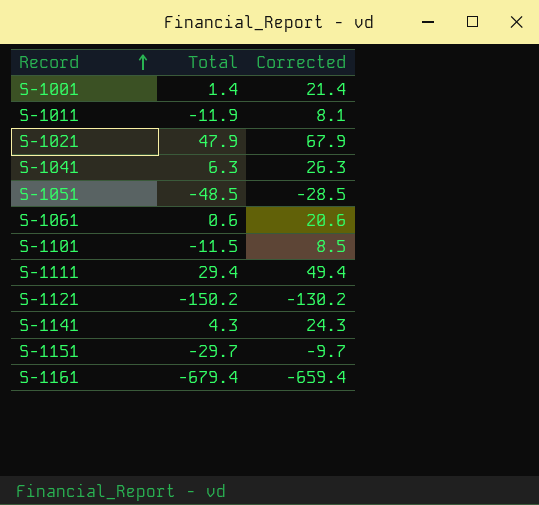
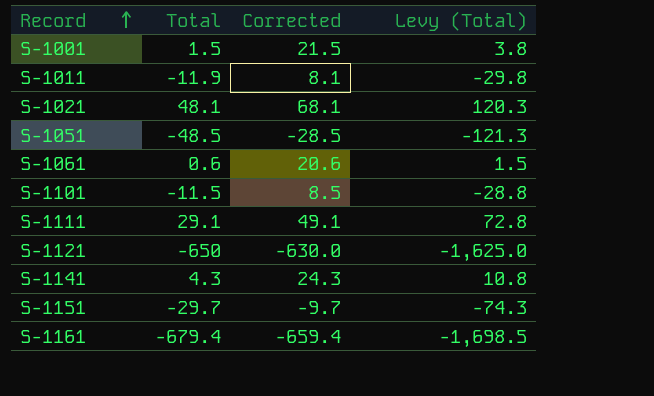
column Levy (Total) | formula: none -> [Total] * 2.5
row S-1041: 6.3 | 26.3 -> none
S-1001 | Total: 1.4 -> 1.5
S-1001 | Corrected: 21.4 -> 21.5
S-1021 | Total: 47.9 -> 48.1
S-1021 | Corrected: 67.9 -> 68.1
S-1111 | Total: 29.4 -> 29.1
S-1111 | Corrected: 49.4 -> 49.1
S-1121 | Total: -150.2 -> -650
S-1121 | Corrected: -130.2 -> -630.0

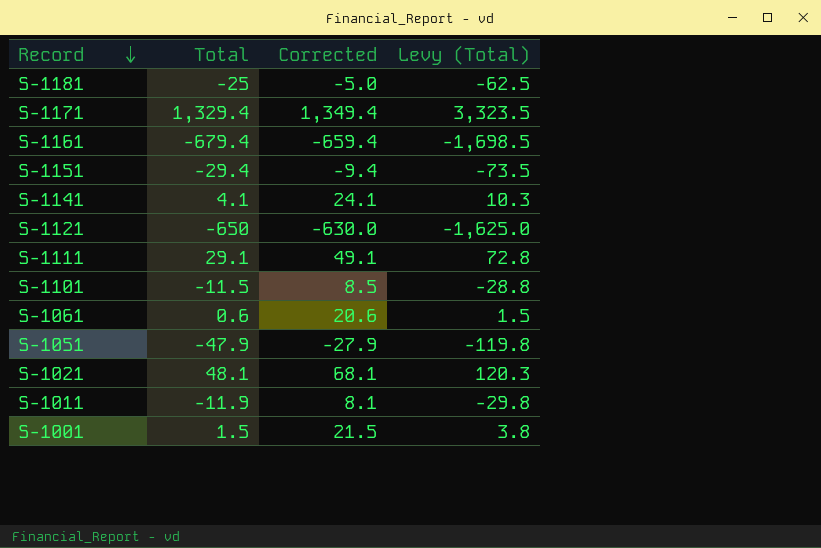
row order: Record ascending -> Record descending
row S-1181: none -> -25 | -5.0 | -62.5
row S-1171: none -> 1,329.4 | 1,349.4 | 3,323.5
S-1151 | Total: -29.7 -> -29.4
S-1151 | Corrected: -9.7 -> -9.4
S-1151 | Levy (Total): -74.3 -> -73.5
S-1141 | Total: 4.3 -> 4.1
S-1141 | Corrected: 24.3 -> 24.1
S-1141 | Levy (Total): 10.8 -> 10.3
S-1051 | Total: -48.5 -> -47.9
S-1051 | Corrected: -28.5 -> -27.9
S-1051 | Levy (Total): -121.3 -> -119.8

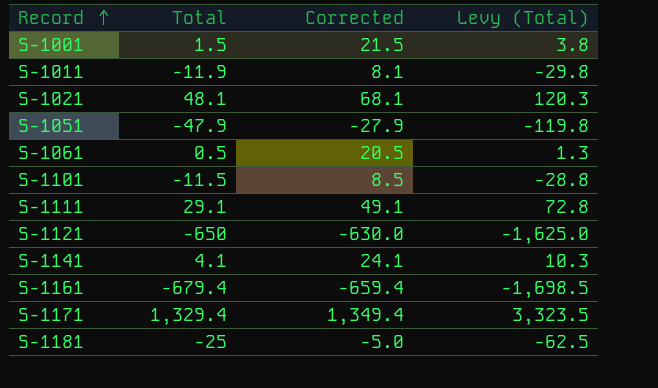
row order: Record descending -> Record ascending
row S-1151: -29.4 | -9.4 | -73.5 -> none
S-1061 | Total: 0.6 -> 0.5
S-1061 | Corrected: 20.6 -> 20.5
S-1061 | Levy (Total): 1.5 -> 1.3

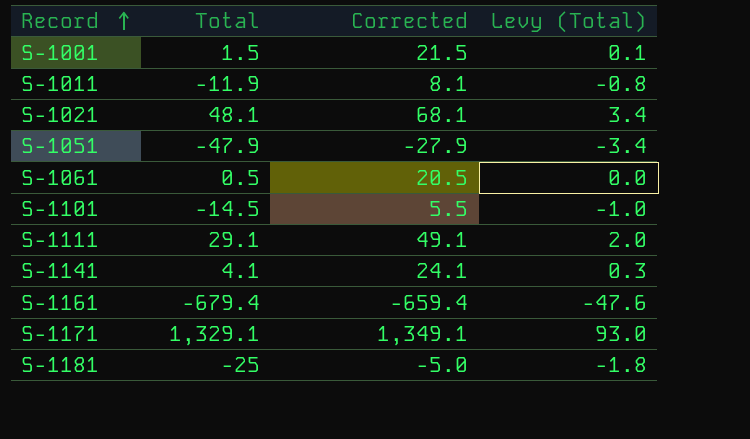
column Levy (Total) | formula: [Total] * 2.5 -> [Total] * 0.07
row S-1121: -650 | -630.0 | -1,625.0 -> none
S-1101 | Total: -11.5 -> -14.5
S-1101 | Corrected: 8.5 -> 5.5
S-1171 | Total: 1,329.4 -> 1,329.1
S-1171 | Corrected: 1,349.4 -> 1,349.1

